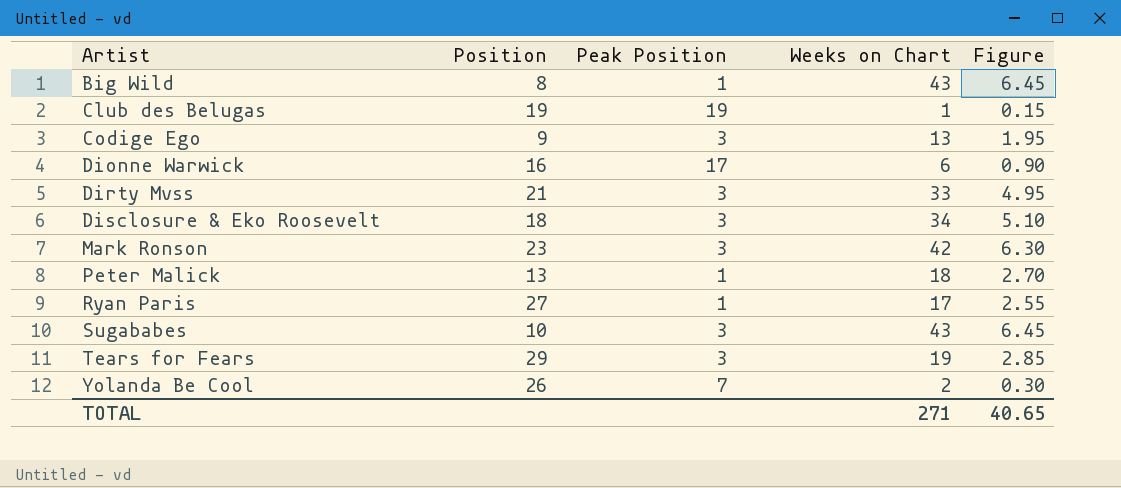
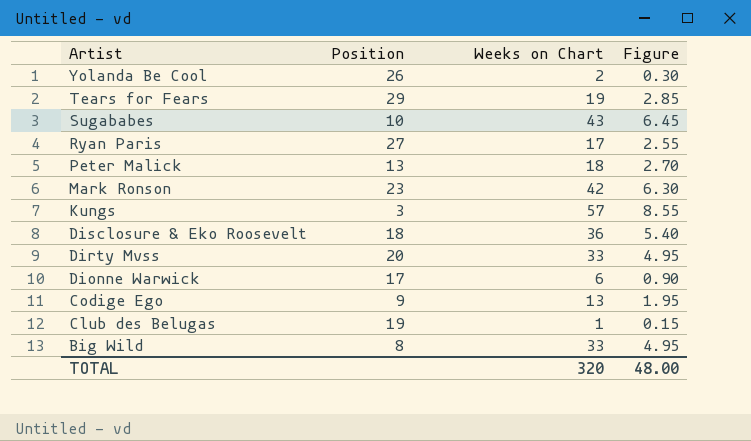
row order: Artist ascending -> Artist descending
column Peak Position | position: 3 -> none
row Kungs: none -> 3 | 57 | 8.55
Disclosure & Eko Roosevelt | Weeks on Chart: 34 -> 36
Disclosure & Eko Roosevelt | Figure: 5.10 -> 5.40
Dirty Mvss | Position: 21 -> 20
Dionne Warwick | Position: 16 -> 17
Big Wild | Weeks on Chart: 43 -> 33
Big Wild | Figure: 6.45 -> 4.95
TOTAL | Weeks on Chart: 271 -> 320
TOTAL | Figure: 40.65 -> 48.00

